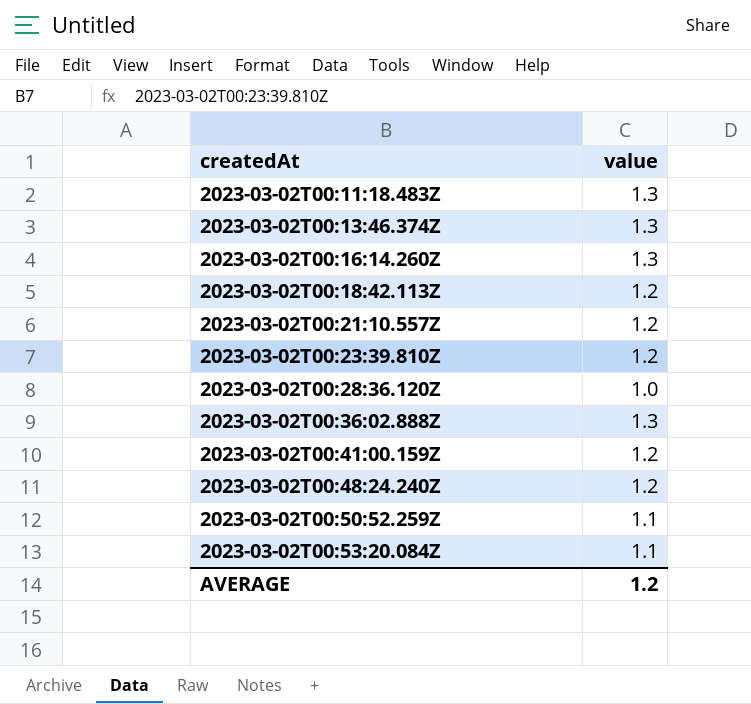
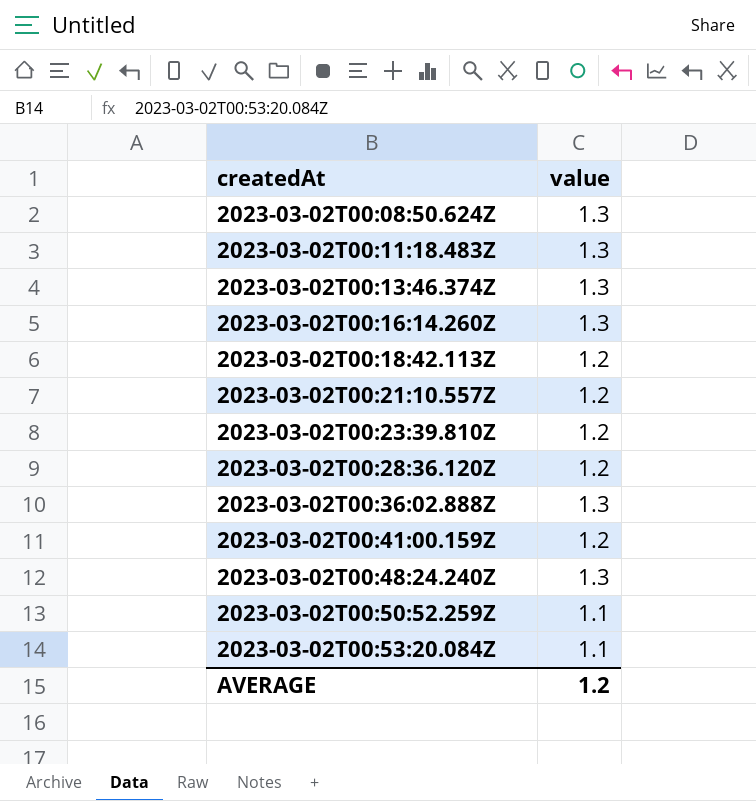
row 2023-03-02T00:08:50.624Z: none -> 1.3
2023-03-02T00:28:36.120Z | value: 1.0 -> 1.2
2023-03-02T00:48:24.240Z | value: 1.2 -> 1.3

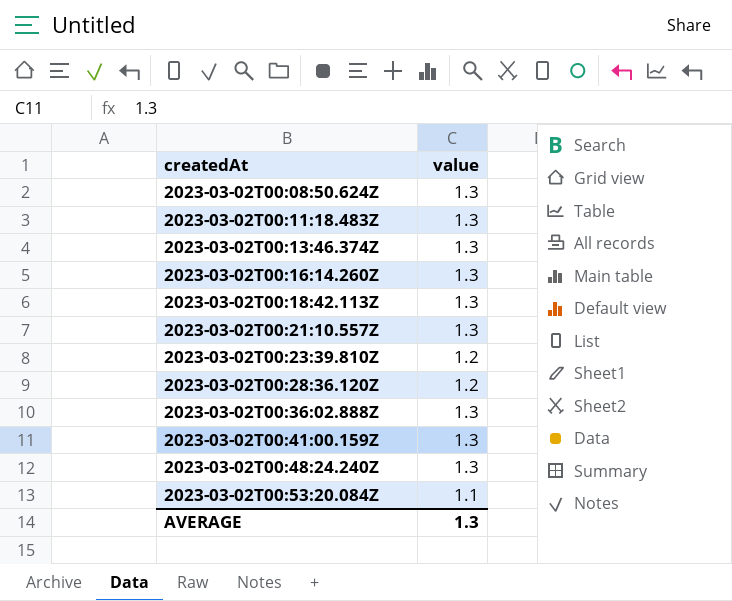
row 2023-03-02T00:50:52.259Z: 1.1 -> none
2023-03-02T00:18:42.113Z | value: 1.2 -> 1.3
2023-03-02T00:21:10.557Z | value: 1.2 -> 1.3
2023-03-02T00:41:00.159Z | value: 1.2 -> 1.3
AVERAGE | value: 1.2 -> 1.3

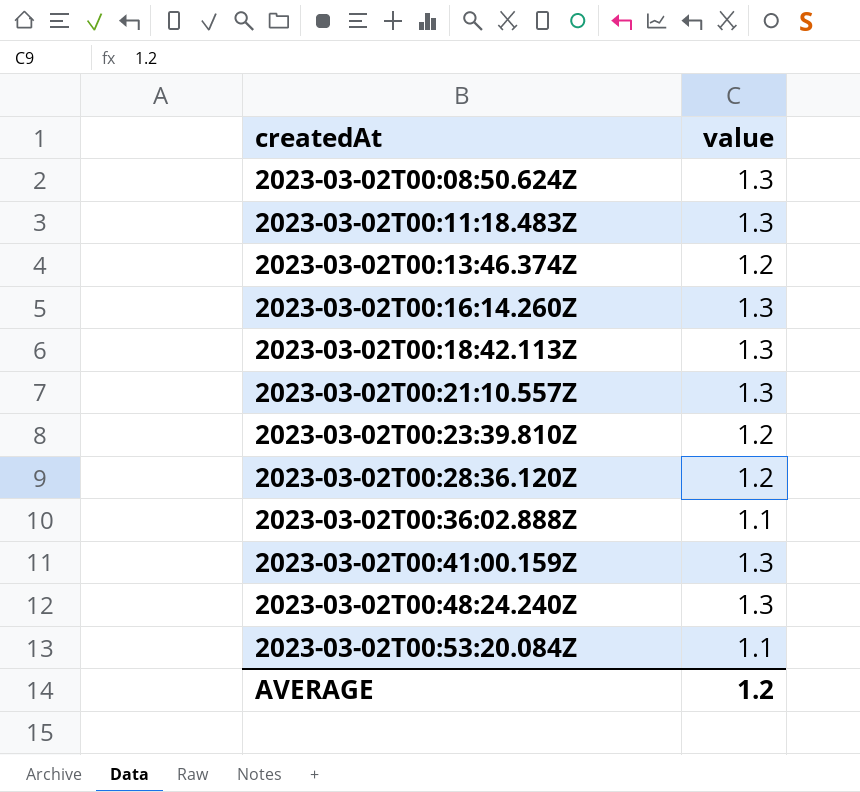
2023-03-02T00:13:46.374Z | value: 1.3 -> 1.2
2023-03-02T00:36:02.888Z | value: 1.3 -> 1.1
AVERAGE | value: 1.3 -> 1.2

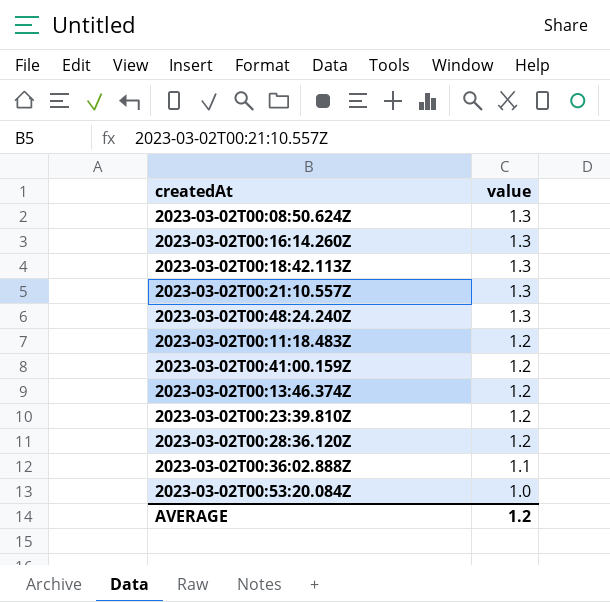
row order: createdAt ascending -> value descending
2023-03-02T00:11:18.483Z | value: 1.3 -> 1.2
2023-03-02T00:41:00.159Z | value: 1.3 -> 1.2
2023-03-02T00:53:20.084Z | value: 1.1 -> 1.0

